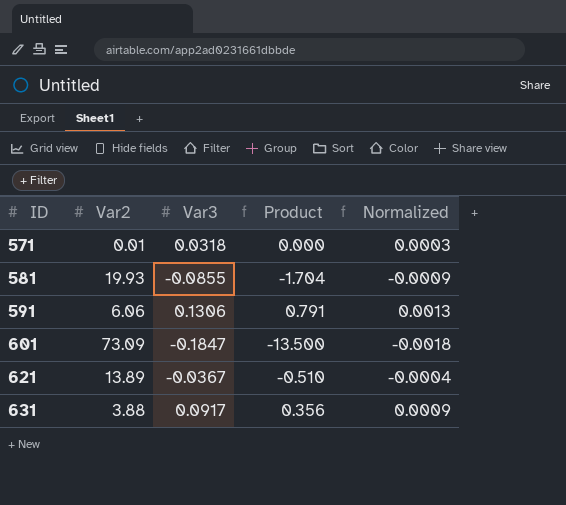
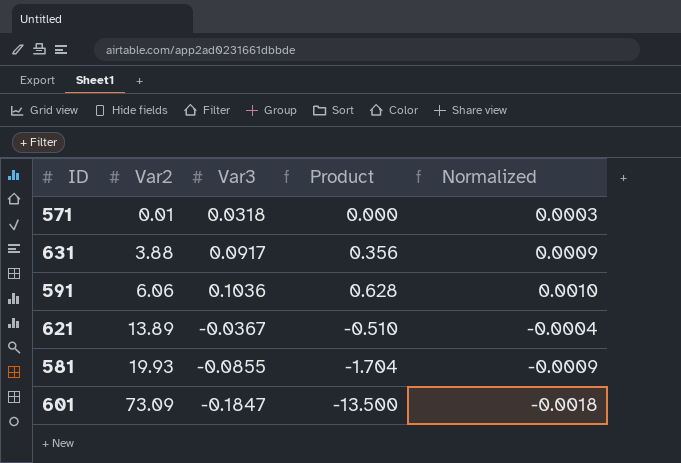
row order: ID ascending -> Var2 ascending
591 | Var3: 0.1306 -> 0.1036
591 | Product: 0.791 -> 0.628
591 | Normalized: 0.0013 -> 0.0010

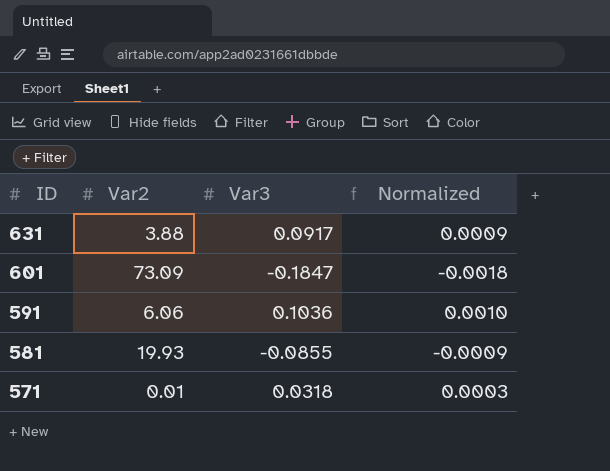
row order: Var2 ascending -> ID descending
column Product | formula: [Var2] * [Var3] -> none
row 621: 13.89 | -0.0367 | -0.510 | -0.0004 -> none

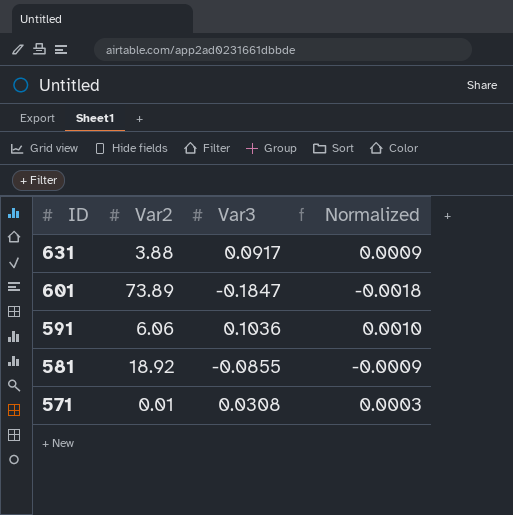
601 | Var2: 73.09 -> 73.89
581 | Var2: 19.93 -> 18.92
571 | Var3: 0.0318 -> 0.0308

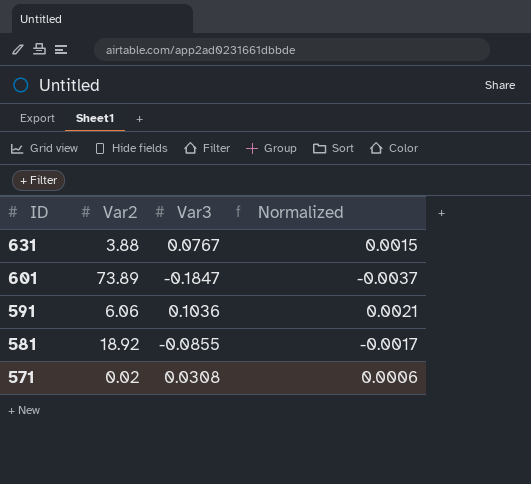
column Normalized | formula: [Var3] * 0.01 -> [Var3] * 0.02
631 | Var3: 0.0917 -> 0.0767
571 | Var2: 0.01 -> 0.02

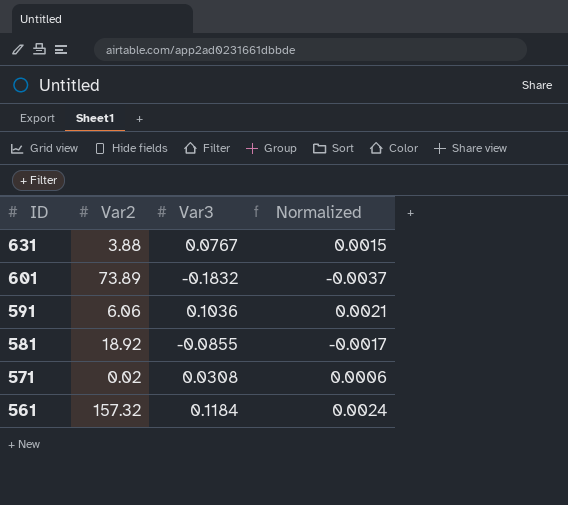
601 | Var3: -0.1847 -> -0.1832
row 561: none -> 157.32 | 0.1184 | 0.0024

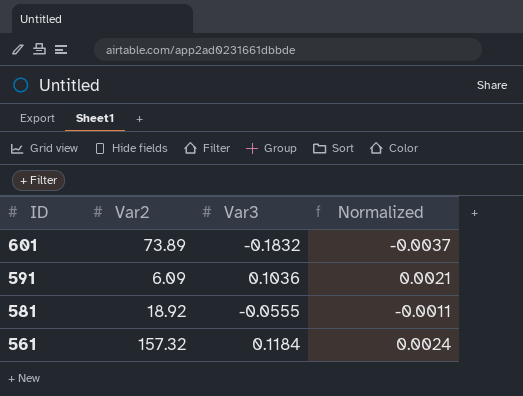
row 631: 3.88 | 0.0767 | 0.0015 -> none
row 571: 0.02 | 0.0308 | 0.0006 -> none
591 | Var2: 6.06 -> 6.09
581 | Var3: -0.0855 -> -0.0555
581 | Normalized: -0.0017 -> -0.0011

